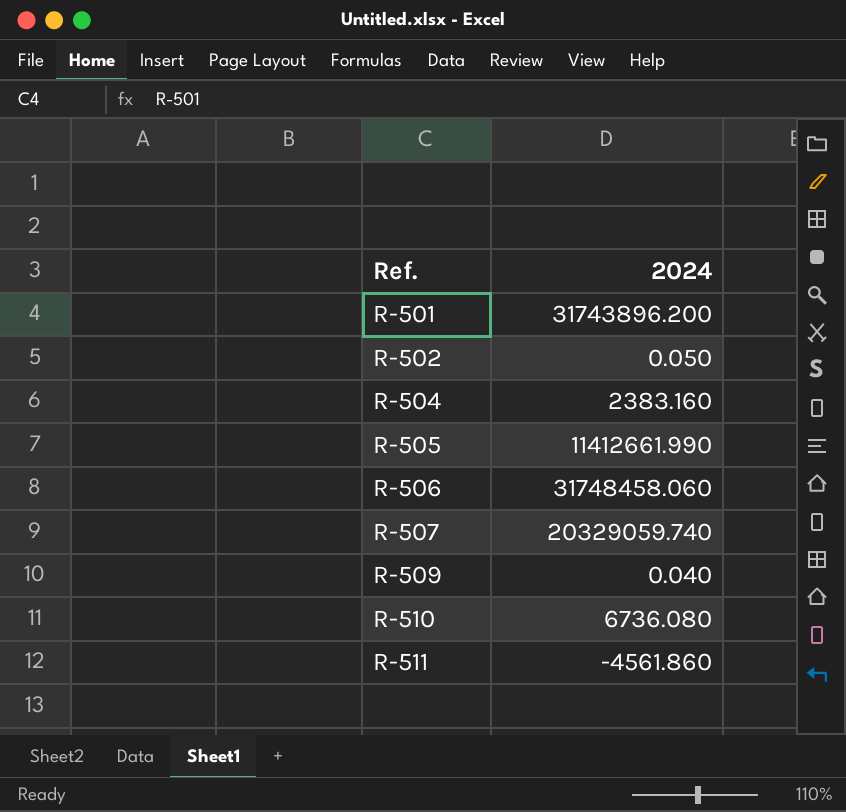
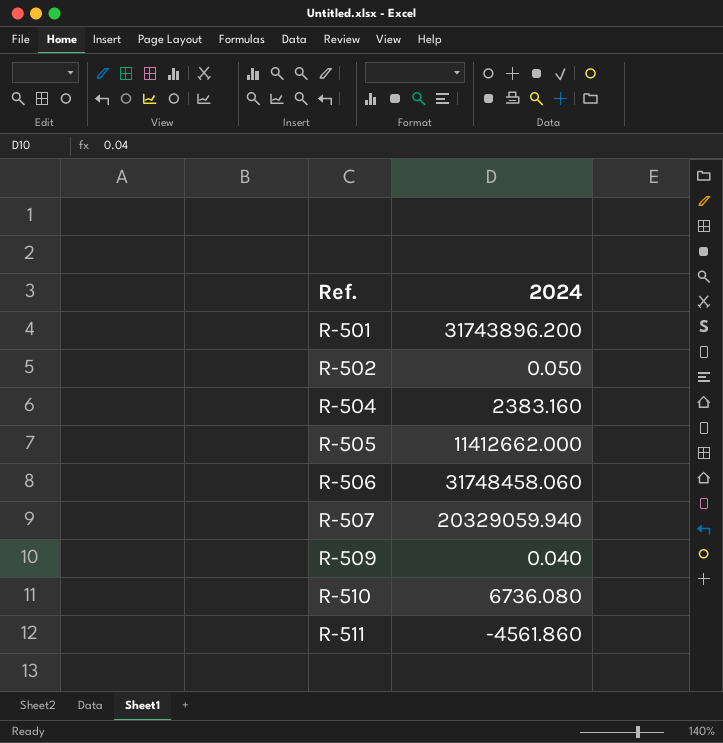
R-505 | 2024: 11412661.990 -> 11412662.000
R-507 | 2024: 20329059.740 -> 20329059.940

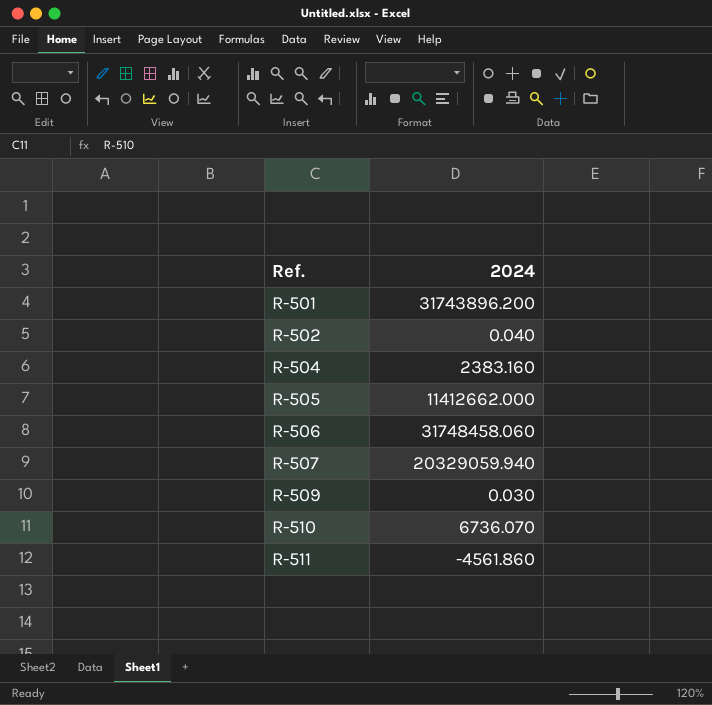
R-502 | 2024: 0.050 -> 0.040
R-509 | 2024: 0.040 -> 0.030
R-510 | 2024: 6736.080 -> 6736.070

